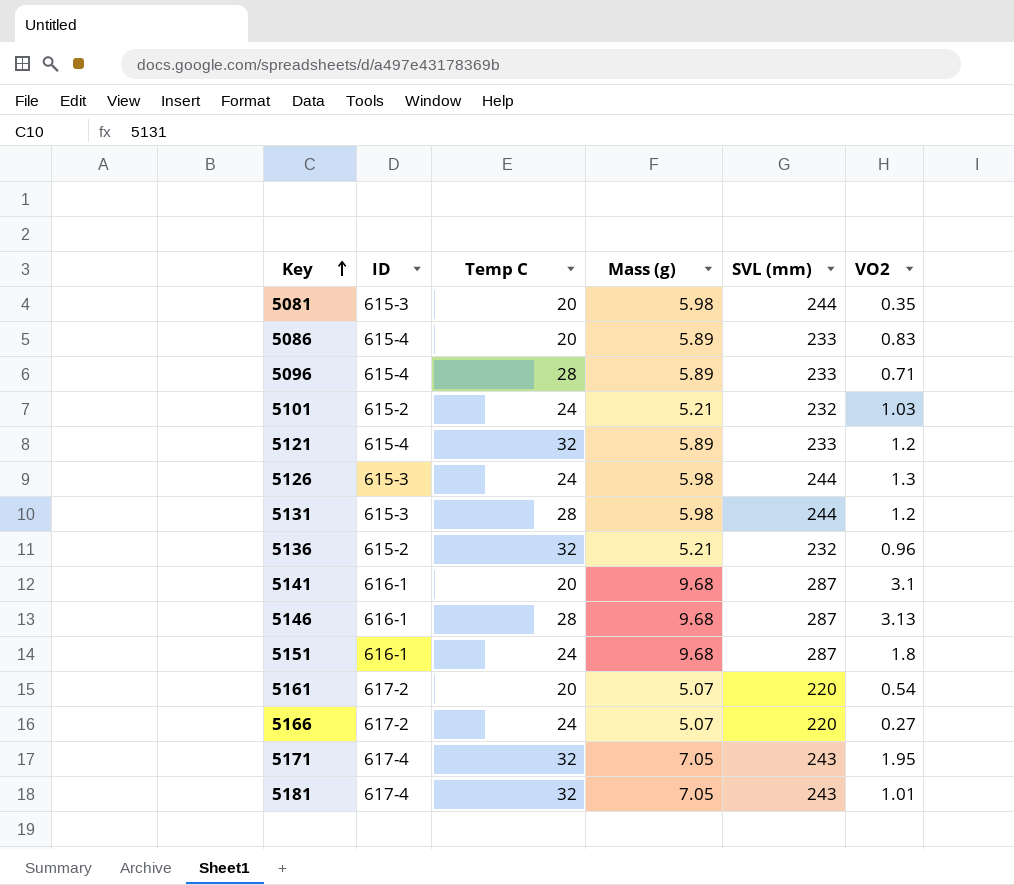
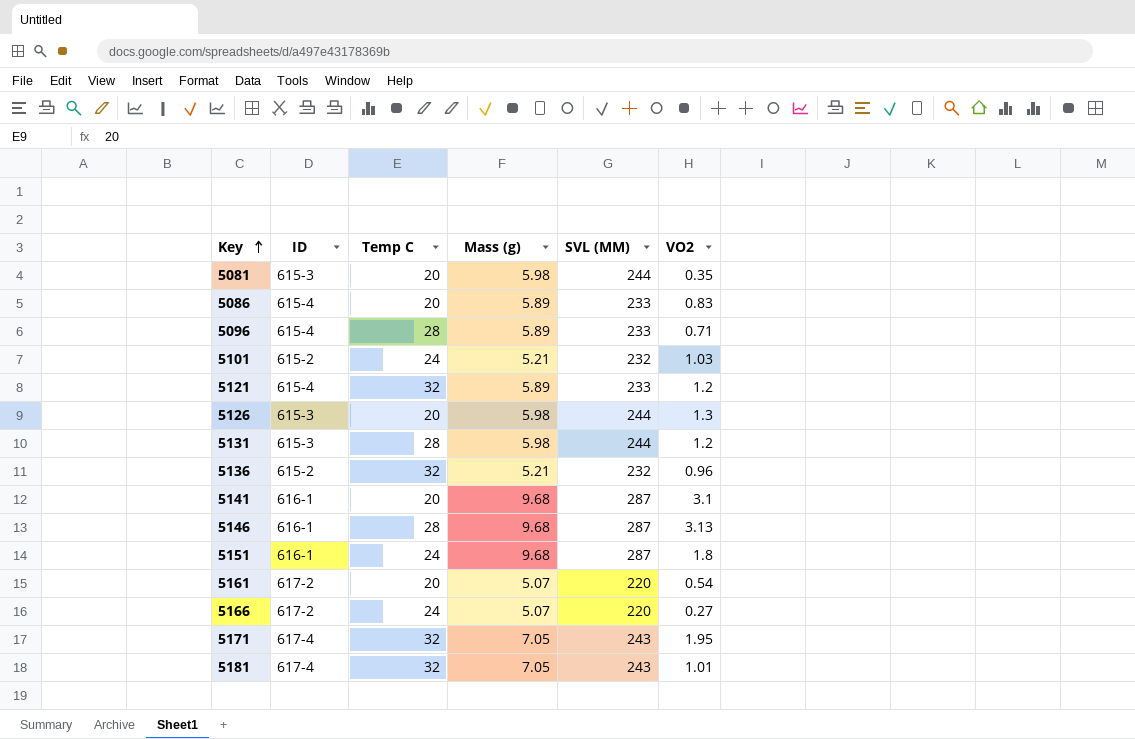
column name: SVL (mm) -> SVL (MM)
5126 | Temp C: 24 -> 20

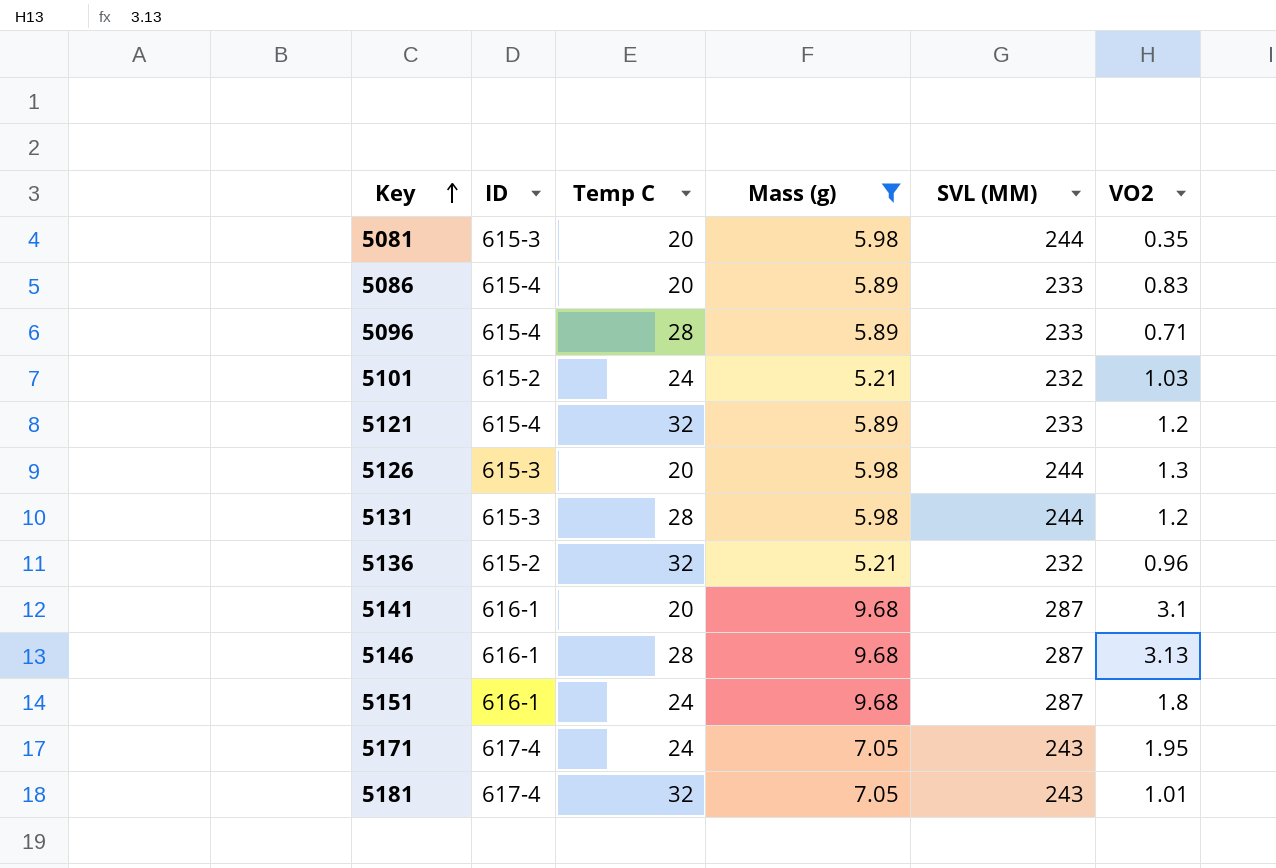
filter: none -> Mass (g) != 5.07
5171 | Temp C: 32 -> 24

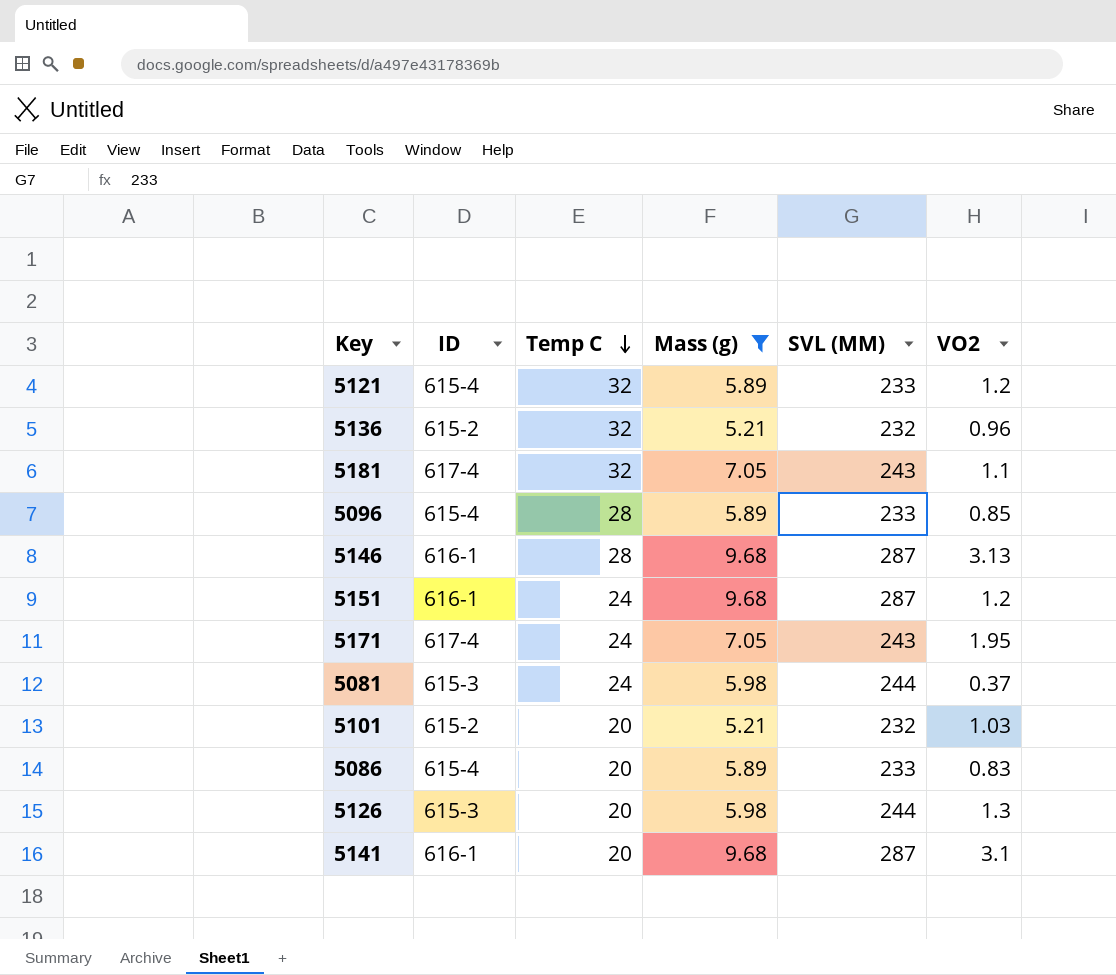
row order: Key ascending -> Temp C descending
row 5131: 615-3 | 28 | 5.98 | 244 | 1.2 -> none
5181 | VO2: 1.01 -> 1.1
5096 | VO2: 0.71 -> 0.85
5151 | VO2: 1.8 -> 1.2
5081 | Temp C: 20 -> 24
5081 | VO2: 0.35 -> 0.37
5101 | Temp C: 24 -> 20

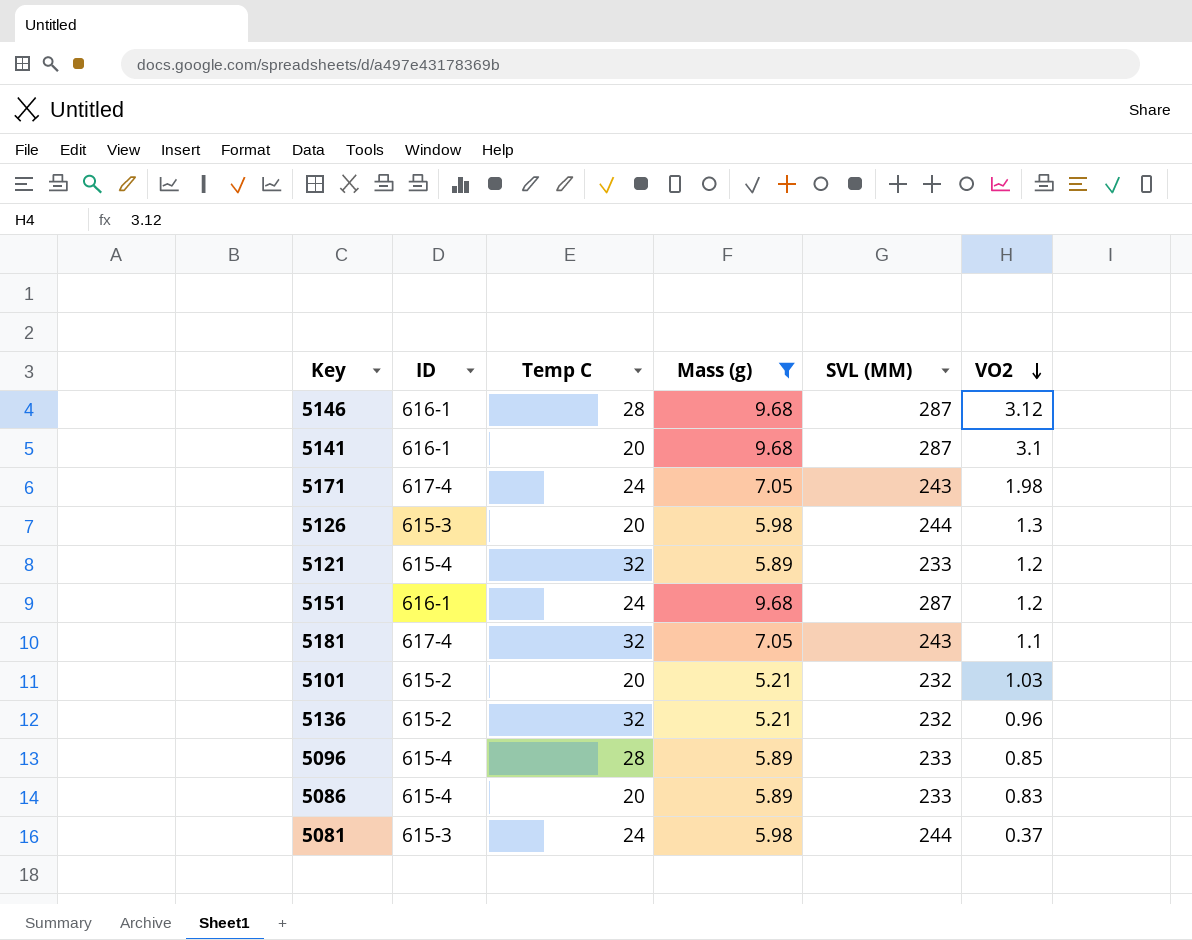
row order: Temp C descending -> VO2 descending
5146 | VO2: 3.13 -> 3.12
5171 | VO2: 1.95 -> 1.98

